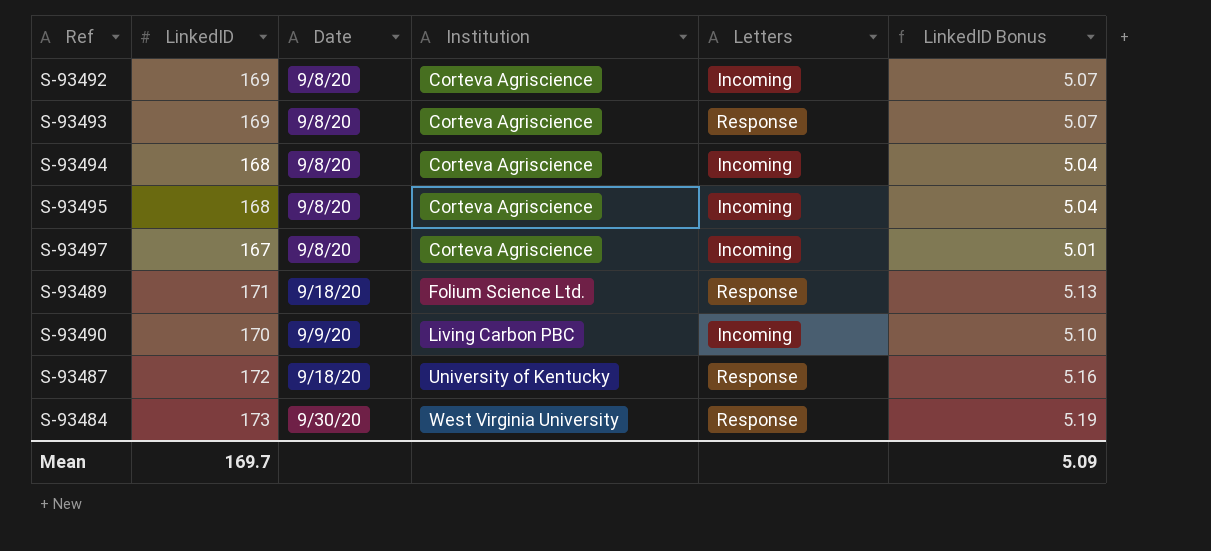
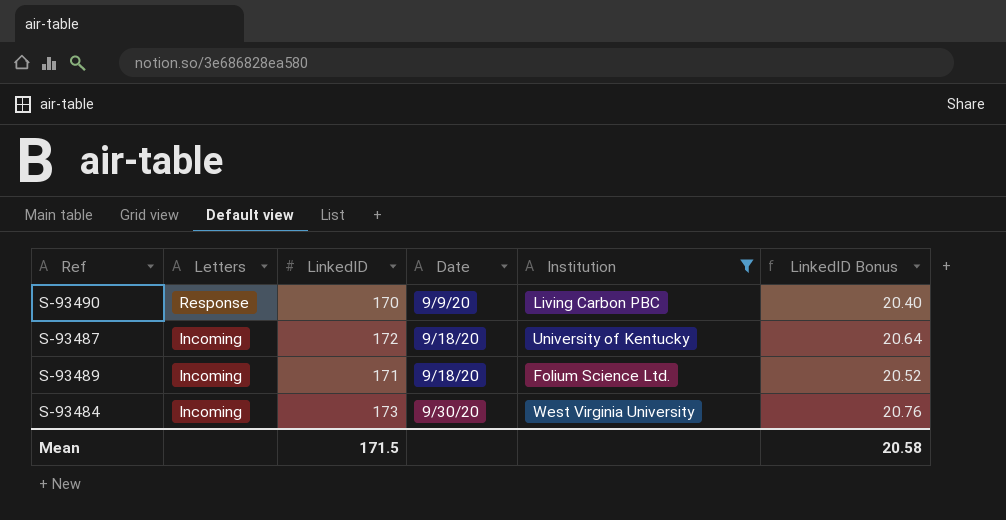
filter: none -> Institution != Corteva Agriscience
row order: Institution ascending -> Letters descending
column Letters | position: 5 -> 2
column LinkedID Bonus | formula: [LinkedID] * 0.03 -> [LinkedID] * 0.12
S-93490 | Letters: Incoming -> Response
S-93487 | Letters: Response -> Incoming
S-93489 | Letters: Response -> Incoming
S-93484 | Letters: Response -> Incoming
Mean | LinkedID: 169.7 -> 171.5
Mean | LinkedID Bonus: 5.09 -> 20.58

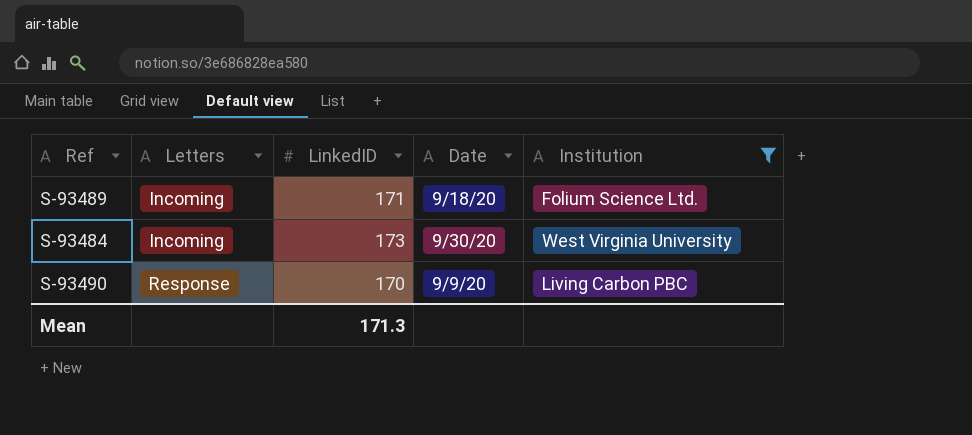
row order: Letters descending -> Letters ascending
column LinkedID Bonus | formula: [LinkedID] * 0.12 -> none
row S-93487: Incoming | 172 | 9/18/20 | University of Kentucky | 20.64 -> none
Mean | LinkedID: 171.5 -> 171.3

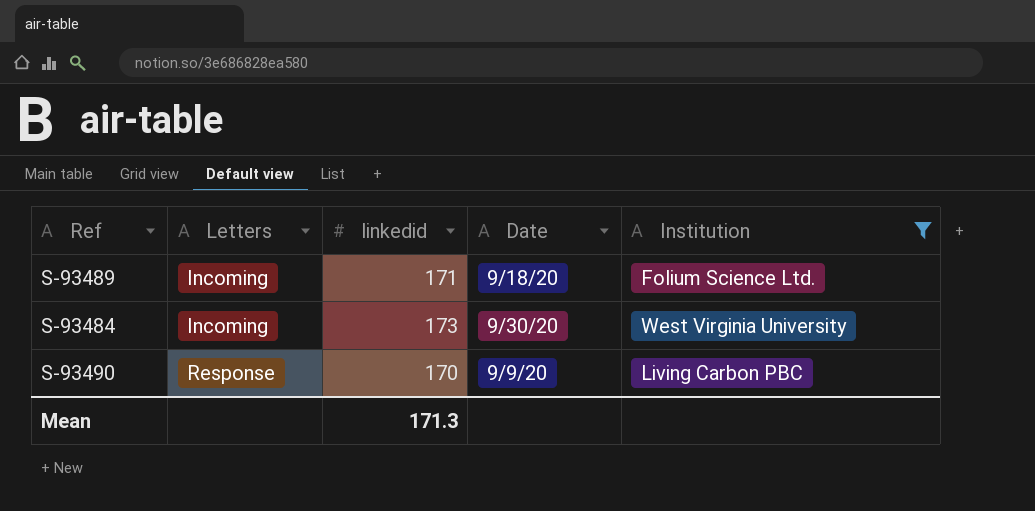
column name: LinkedID -> linkedid

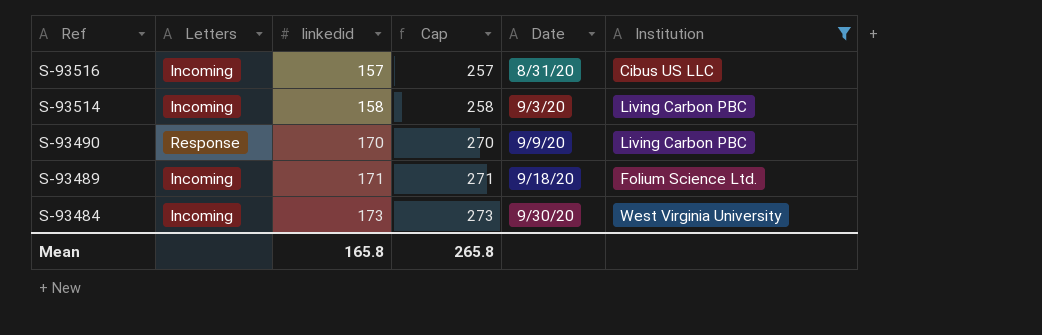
row order: Letters ascending -> Ref descending
column Cap | formula: none -> [linkedid] + 100
row S-93516: none -> Incoming | 157 | 257 | 8/31/20 | Cibus US LLC
row S-93514: none -> Incoming | 158 | 258 | 9/3/20 | Living Carbon PBC
Mean | linkedid: 171.3 -> 165.8

